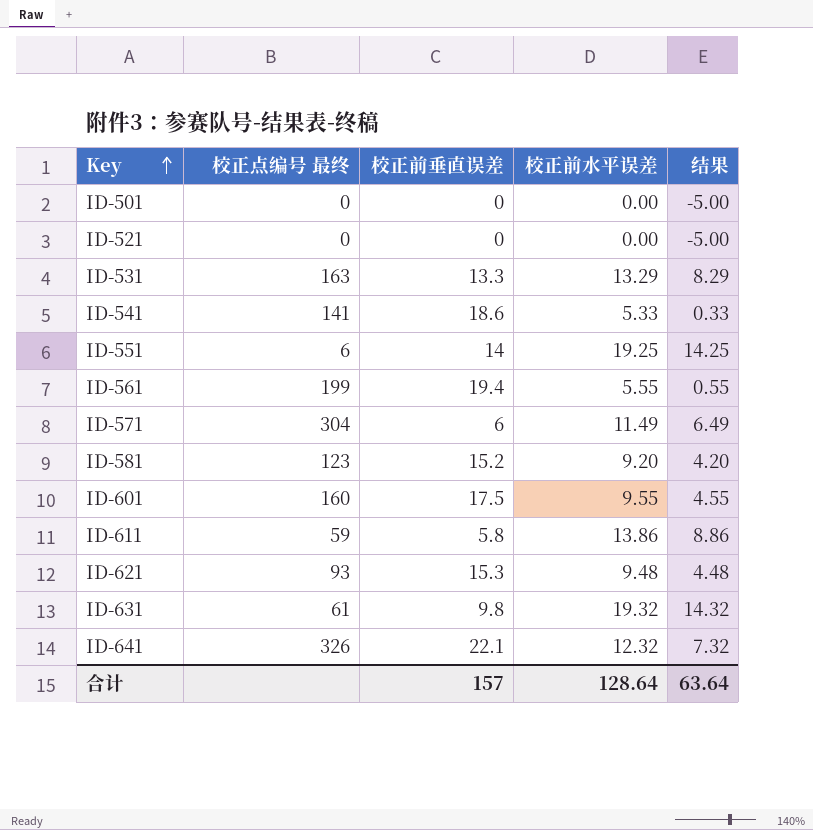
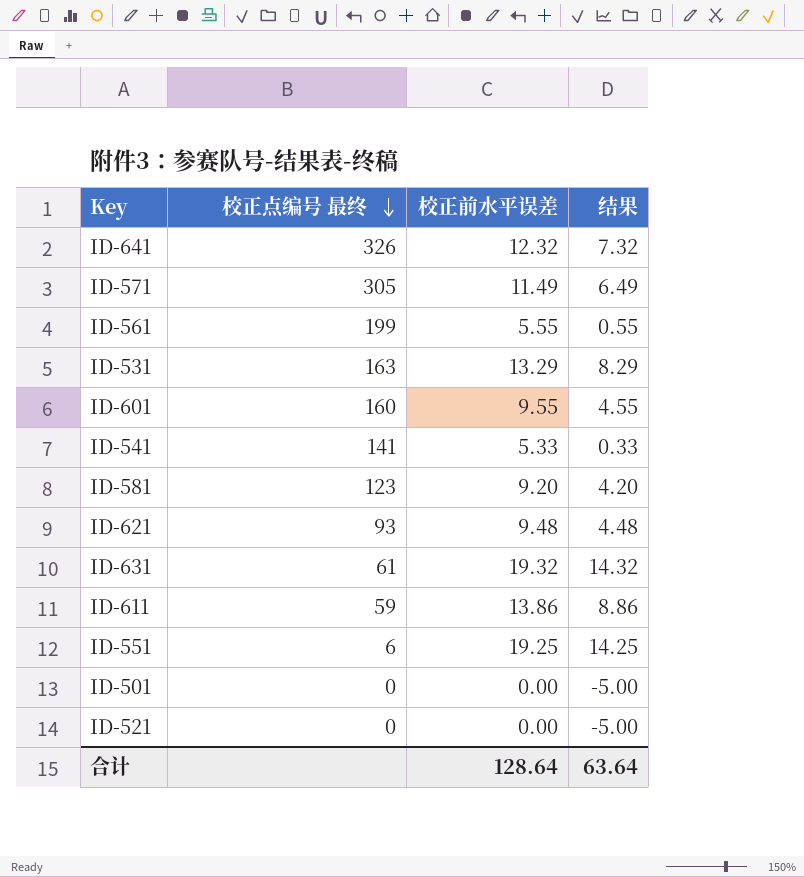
row order: Key ascending -> 校正点编号 最终 descending
column 校正前垂直误差 | position: 3 -> none
ID-571 | 校正点编号 最终: 304 -> 305

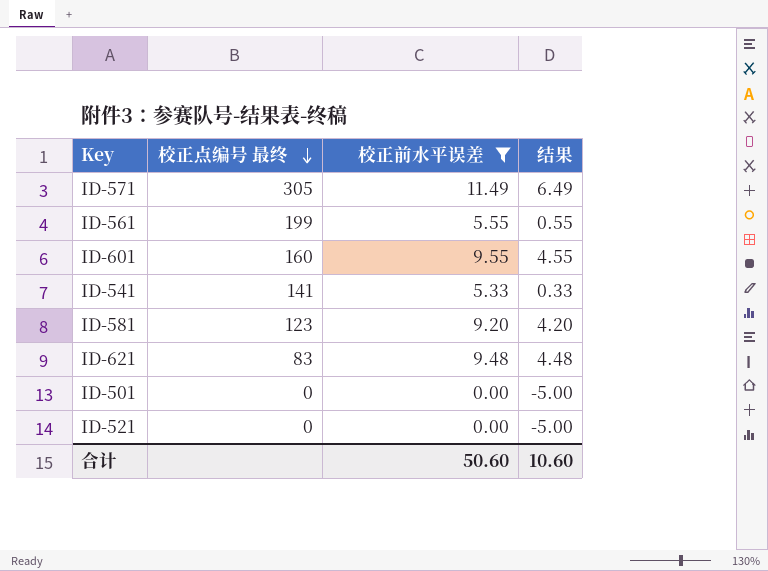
filter: none -> 校正前水平误差 <= 11.49
ID-621 | 校正点编号 最终: 93 -> 83
合计 | 校正前水平误差: 128.64 -> 50.60
合计 | 结果: 63.64 -> 10.60

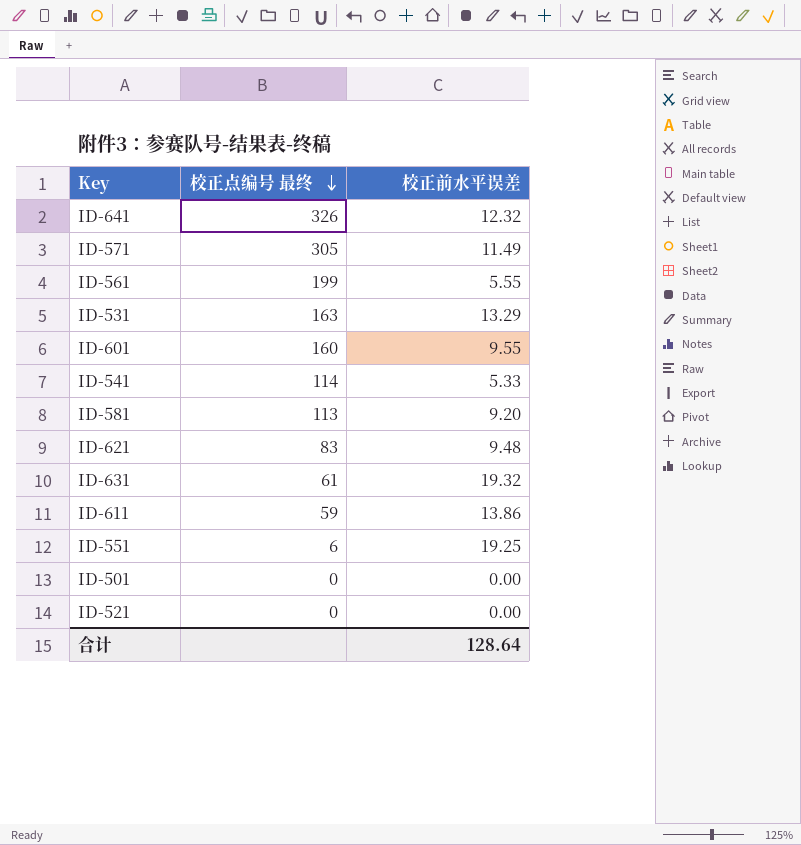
filter: 校正前水平误差 <= 11.49 -> none
column 结果 | formula: [校正前水平误差] - 5 -> none
ID-541 | 校正点编号 最终: 141 -> 114
ID-581 | 校正点编号 最终: 123 -> 113
合计 | 校正前水平误差: 50.60 -> 128.64

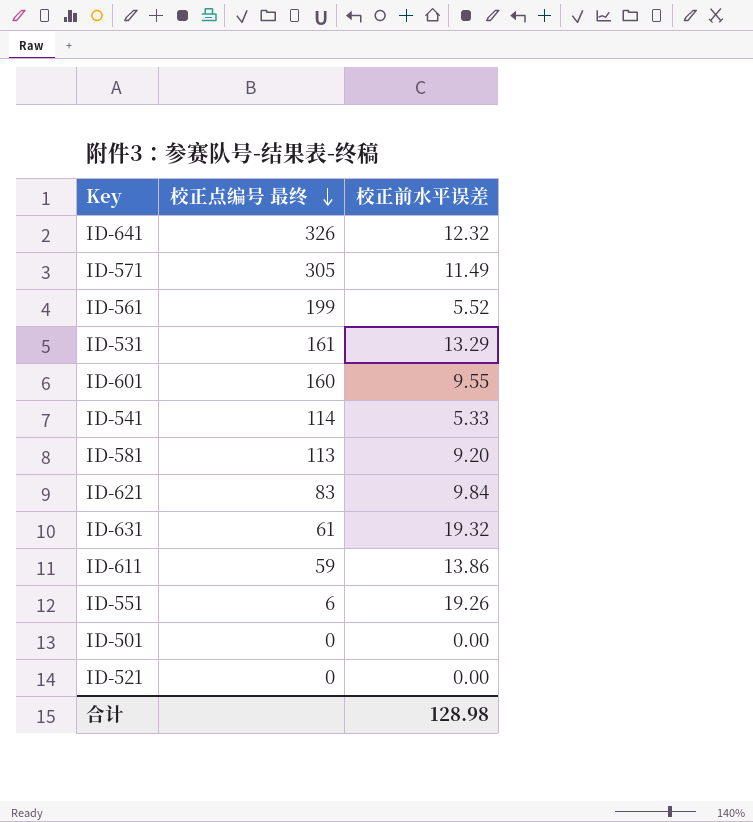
ID-561 | 校正前水平误差: 5.55 -> 5.52
ID-531 | 校正点编号 最终: 163 -> 161
ID-621 | 校正前水平误差: 9.48 -> 9.84
ID-551 | 校正前水平误差: 19.25 -> 19.26
合计 | 校正前水平误差: 128.64 -> 128.98

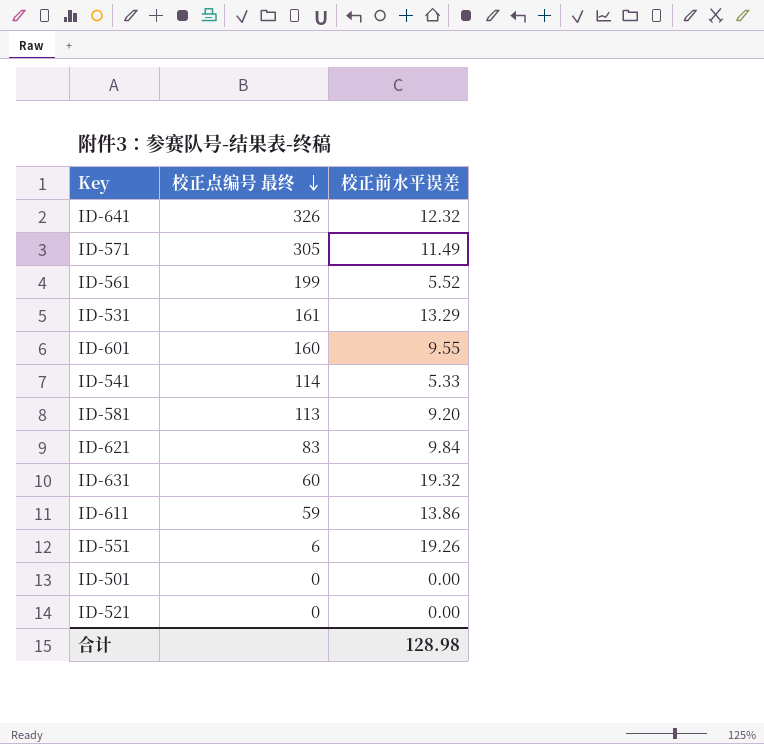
ID-631 | 校正点编号 最终: 61 -> 60

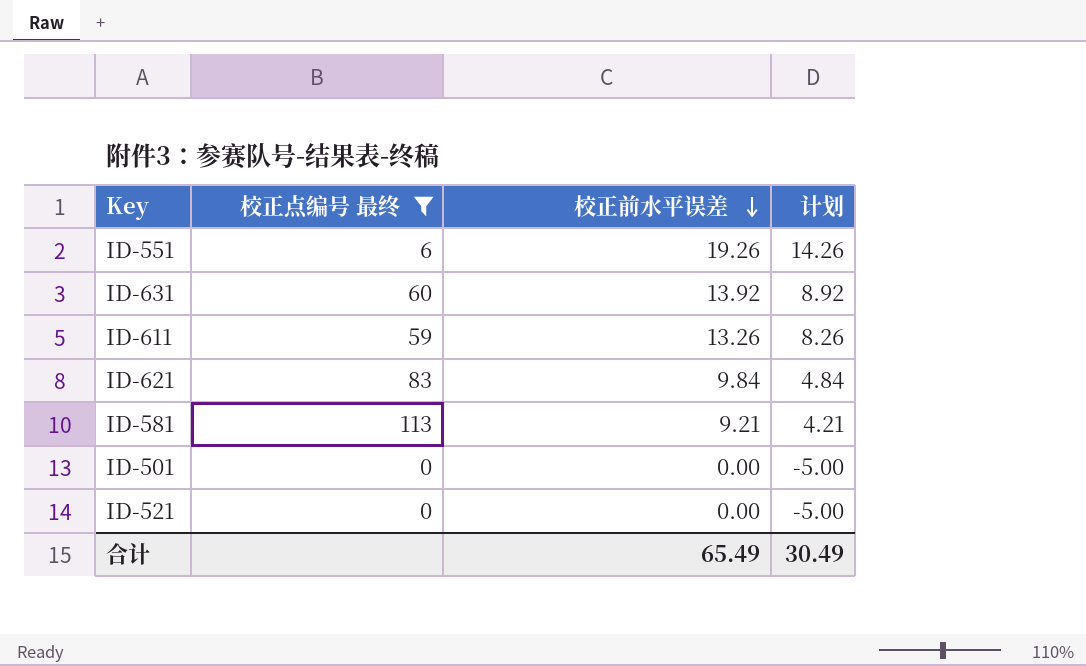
filter: none -> 校正点编号 最终 <= 113
row order: 校正点编号 最终 descending -> 校正前水平误差 descending
column 计划 | formula: none -> [校正前水平误差] - 5
ID-631 | 校正前水平误差: 19.32 -> 13.92
ID-611 | 校正前水平误差: 13.86 -> 13.26
ID-581 | 校正前水平误差: 9.20 -> 9.21
合计 | 校正前水平误差: 128.98 -> 65.49

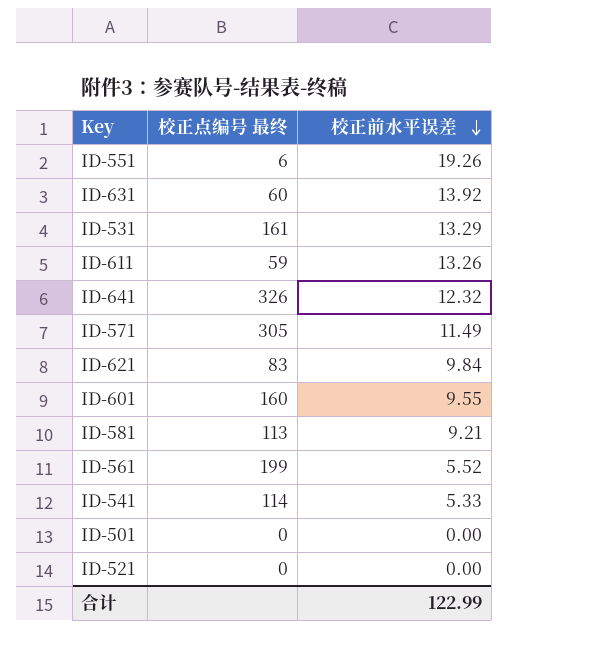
filter: 校正点编号 最终 <= 113 -> none
column 计划 | formula: [校正前水平误差] - 5 -> none
合计 | 校正前水平误差: 65.49 -> 122.99

